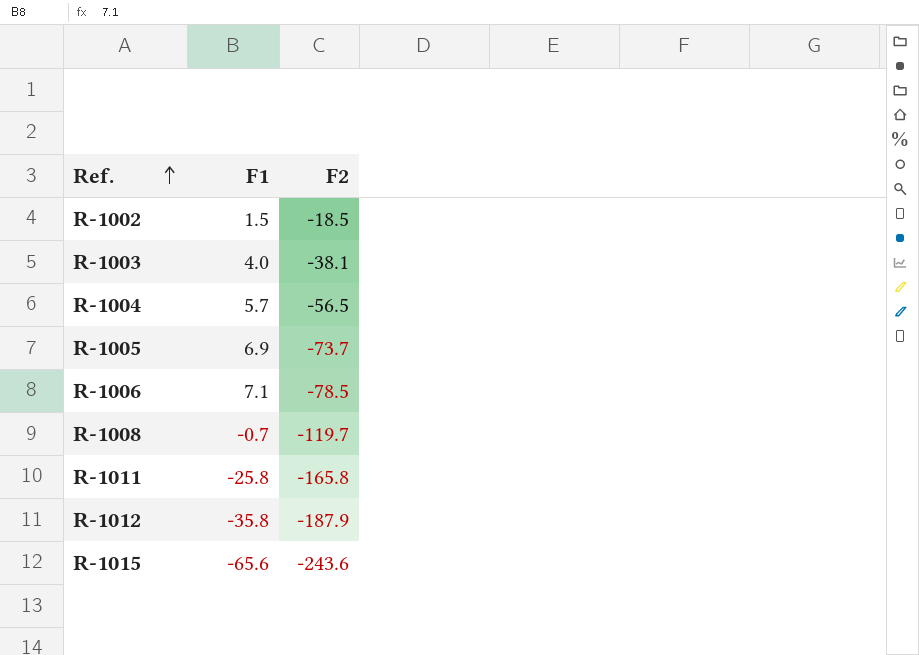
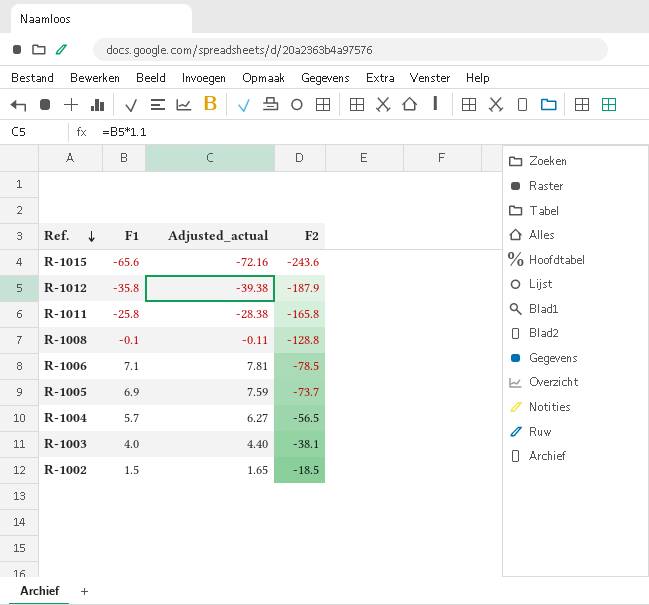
row order: Ref. ascending -> Ref. descending
column Adjusted_actual | formula: none -> [F1] * 1.1
R-1008 | F1: -0.7 -> -0.1
R-1008 | F2: -119.7 -> -128.8

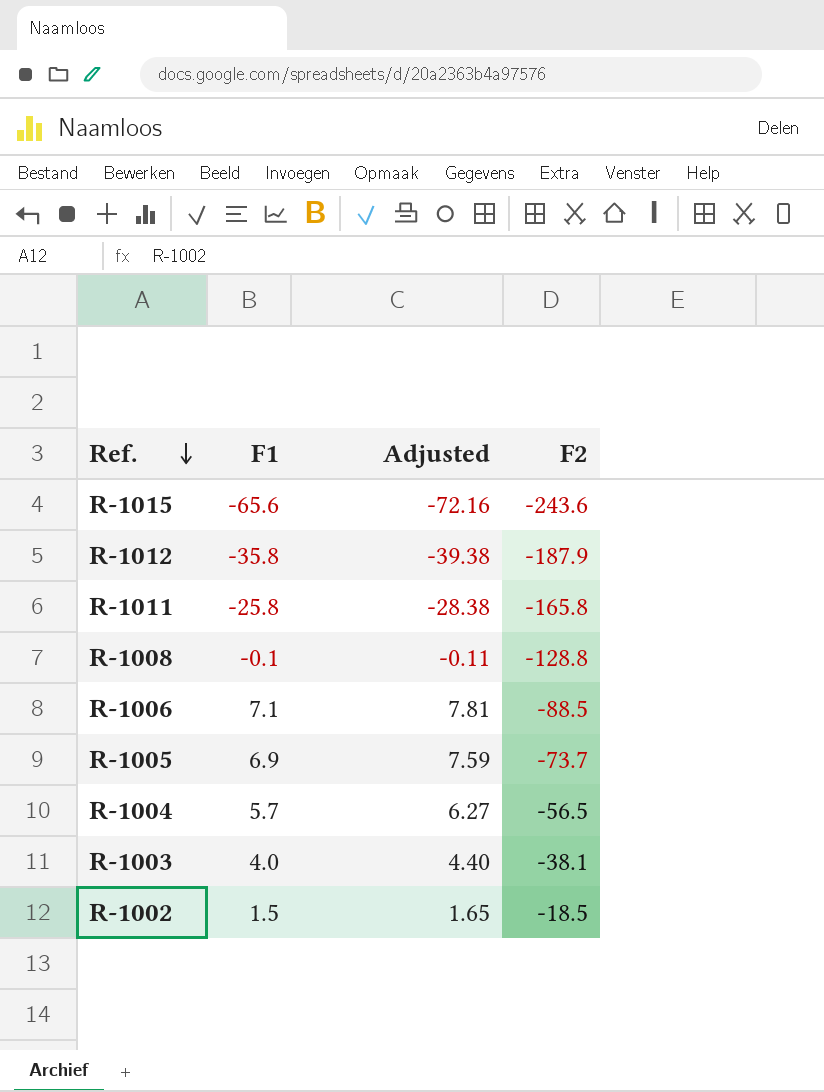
column name: Adjusted_actual -> Adjusted
R-1006 | F2: -78.5 -> -88.5

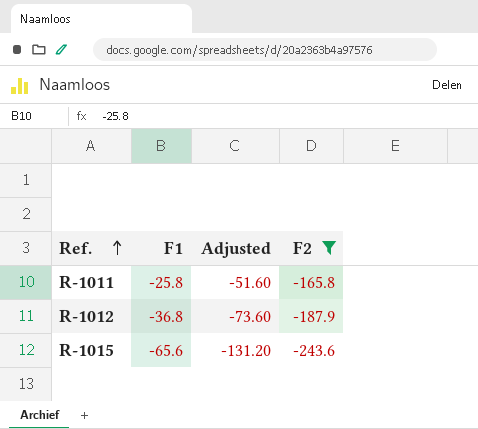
filter: none -> F2 <= -165.8
row order: Ref. descending -> Ref. ascending
column Adjusted | formula: [F1] * 1.1 -> [F1] * 2
R-1012 | F1: -35.8 -> -36.8

